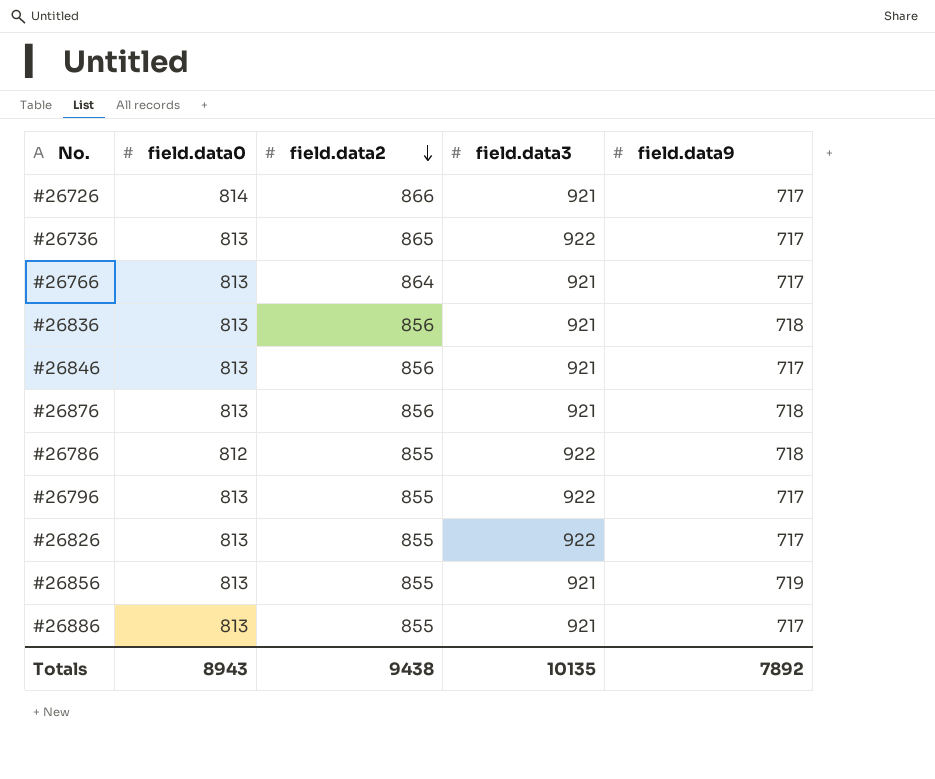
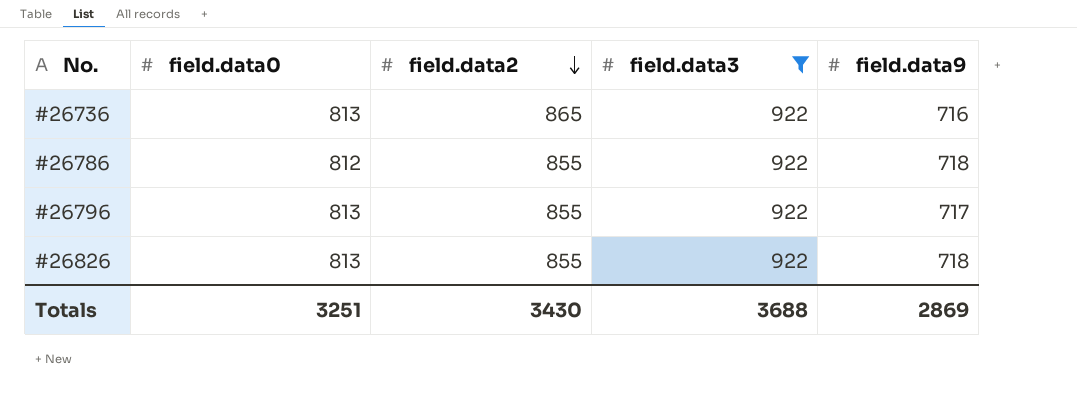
filter: none -> field.data3 = 922
#26736 | field.data9: 717 -> 716
#26826 | field.data9: 717 -> 718
Totals | field.data0: 8943 -> 3251
Totals | field.data2: 9438 -> 3430
Totals | field.data3: 10135 -> 3688
Totals | field.data9: 7892 -> 2869

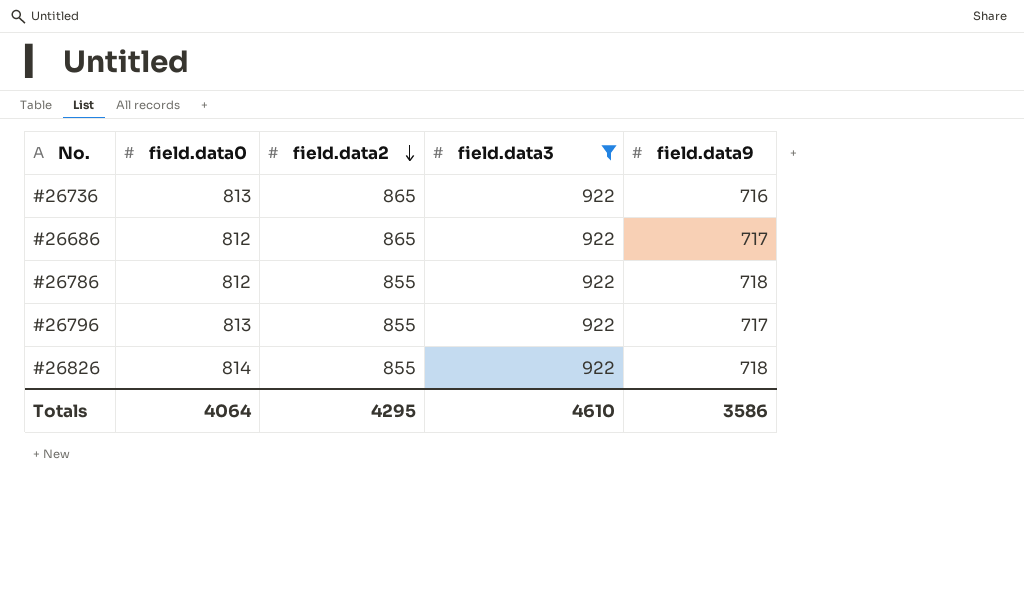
row #26686: none -> 812 | 865 | 922 | 717
#26826 | field.data0: 813 -> 814
Totals | field.data0: 3251 -> 4064
Totals | field.data2: 3430 -> 4295
Totals | field.data3: 3688 -> 4610
Totals | field.data9: 2869 -> 3586

